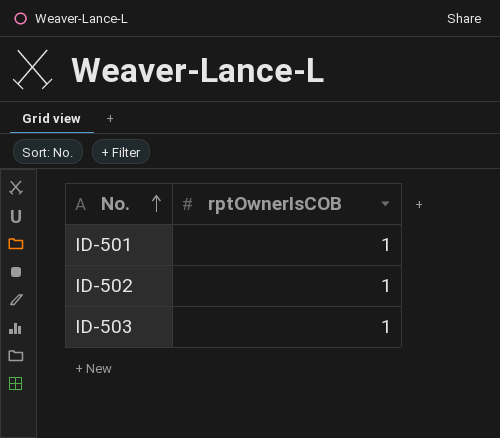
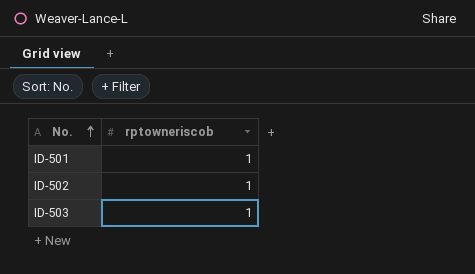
column name: rptOwnerIsCOB -> rptowneriscob

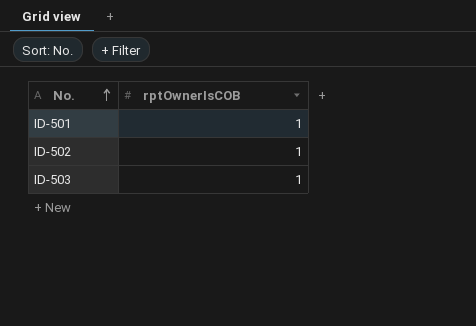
column name: rptowneriscob -> rptOwnerIsCOB

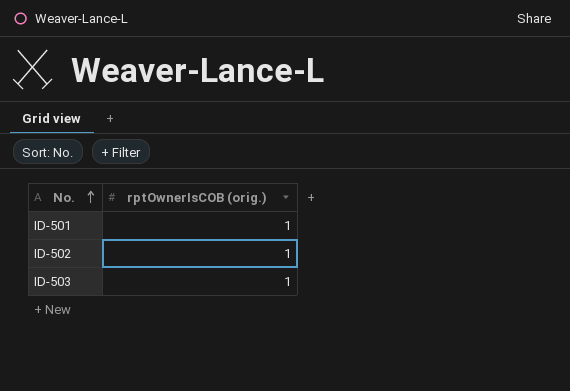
column name: rptOwnerIsCOB -> rptOwnerIsCOB (orig.)

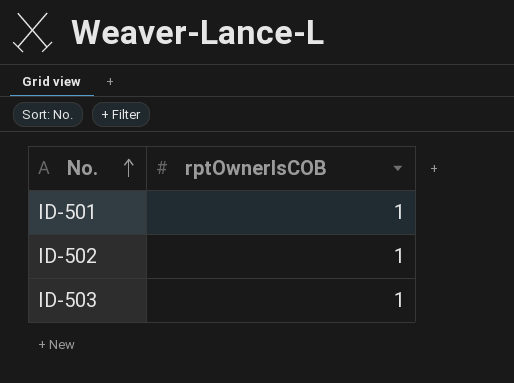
column name: rptOwnerIsCOB (orig.) -> rptOwnerIsCOB

